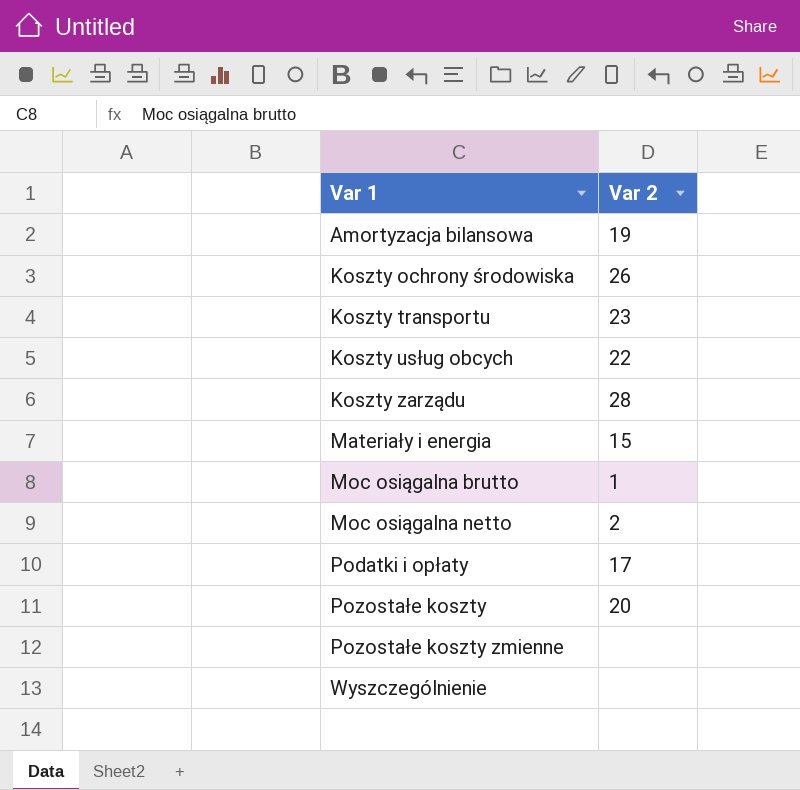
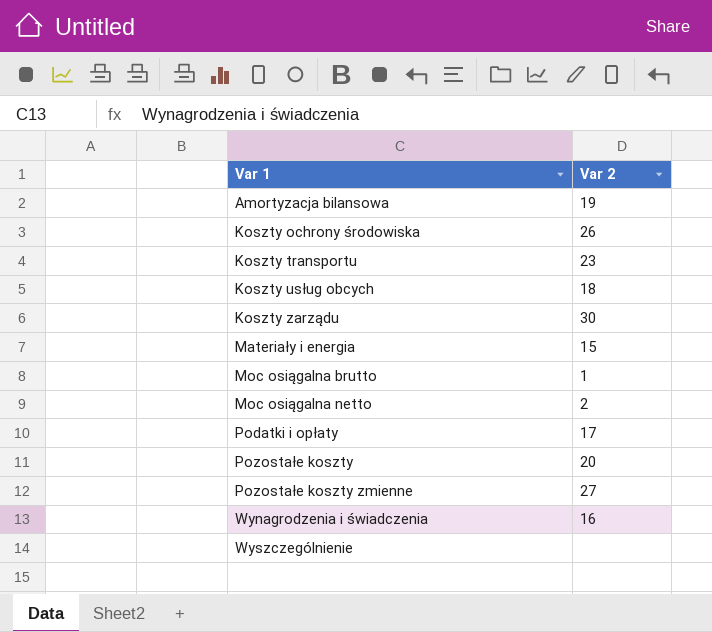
Koszty usług obcych | Var 2: 22 -> 18
Koszty zarządu | Var 2: 28 -> 30
Pozostałe koszty zmienne | Var 2: none -> 27
row Wynagrodzenia i świadczenia: none -> 16

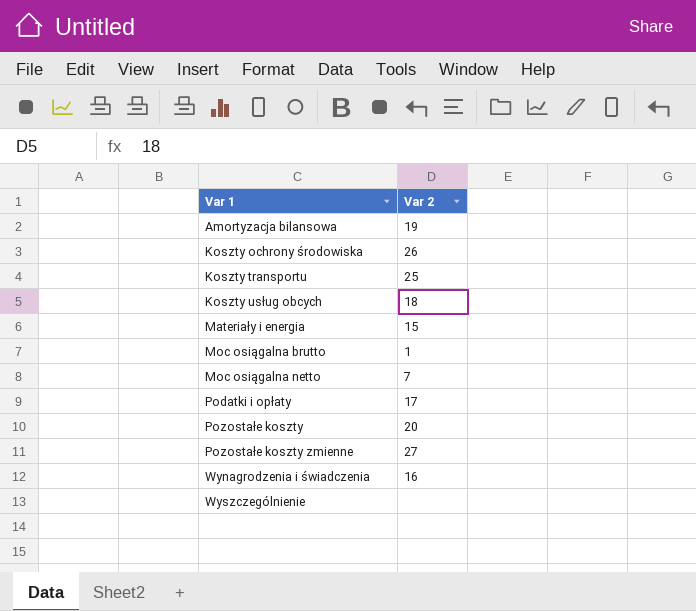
row Koszty zarządu: 30 -> none
Koszty transportu | Var 2: 23 -> 25
Moc osiągalna netto | Var 2: 2 -> 7

